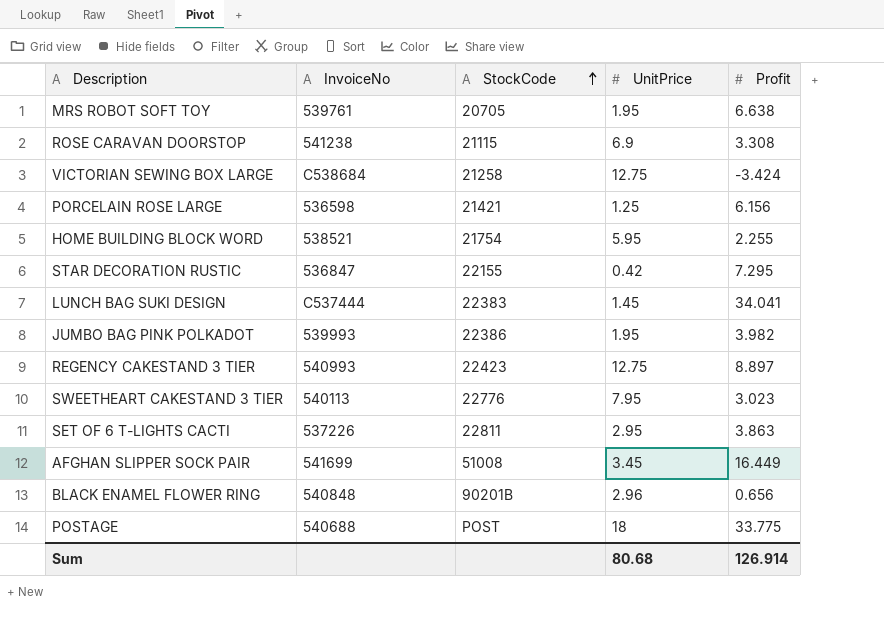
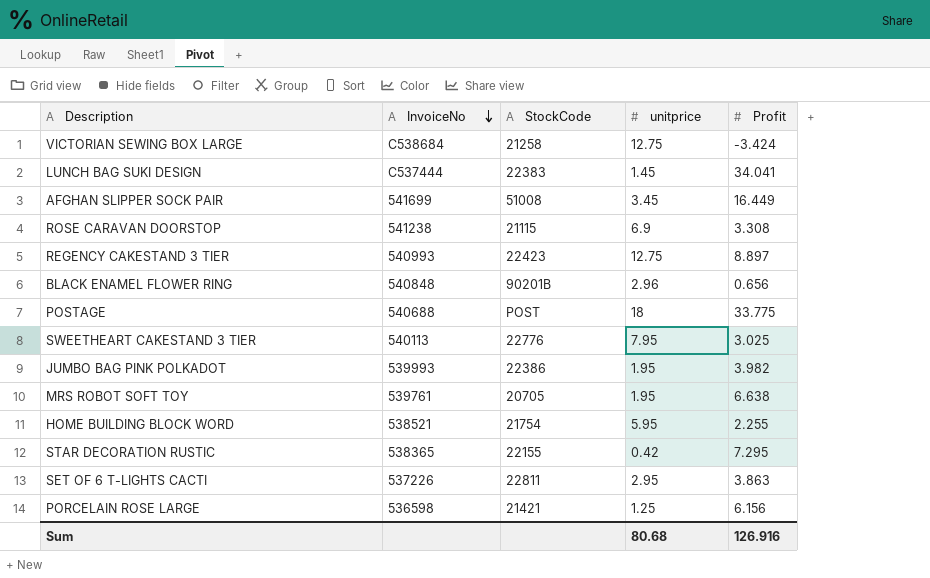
row order: StockCode ascending -> InvoiceNo descending
column name: UnitPrice -> unitprice
SWEETHEART CAKESTAND 3 TIER | Profit: 3.023 -> 3.025
STAR DECORATION RUSTIC | InvoiceNo: 536847 -> 538365
Sum | Profit: 126.914 -> 126.916

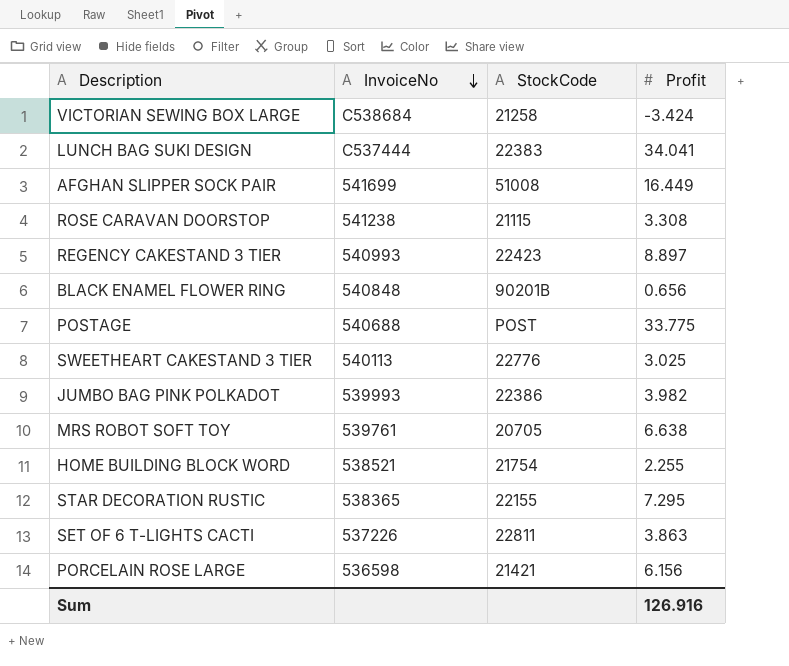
column unitprice | position: 4 -> none

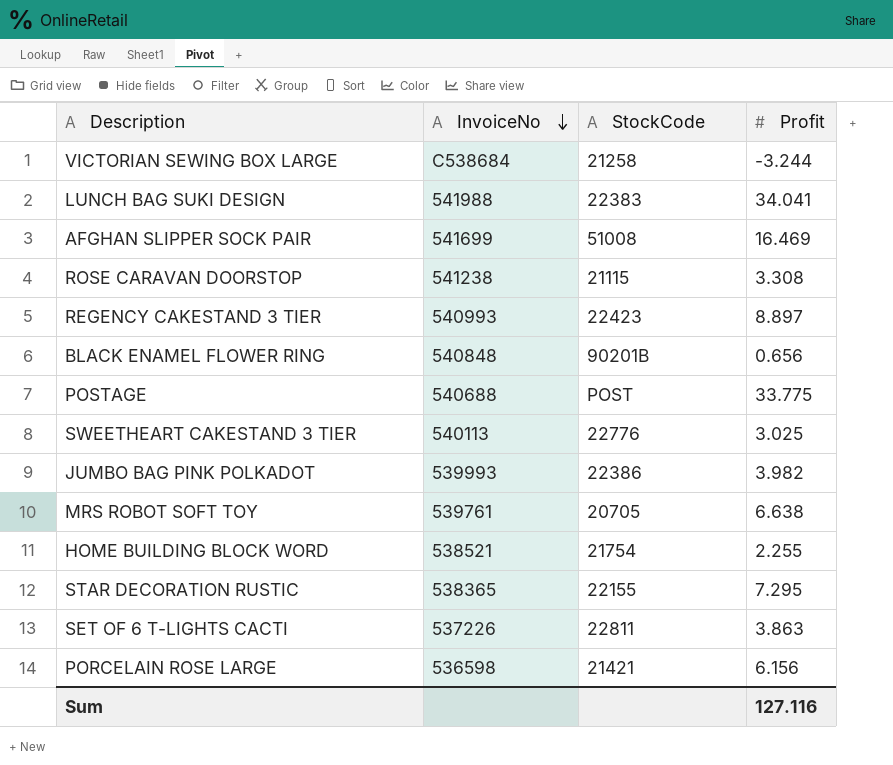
VICTORIAN SEWING BOX LARGE | Profit: -3.424 -> -3.244
LUNCH BAG SUKI DESIGN | InvoiceNo: C537444 -> 541988
AFGHAN SLIPPER SOCK PAIR | Profit: 16.449 -> 16.469
Sum | Profit: 126.916 -> 127.116

